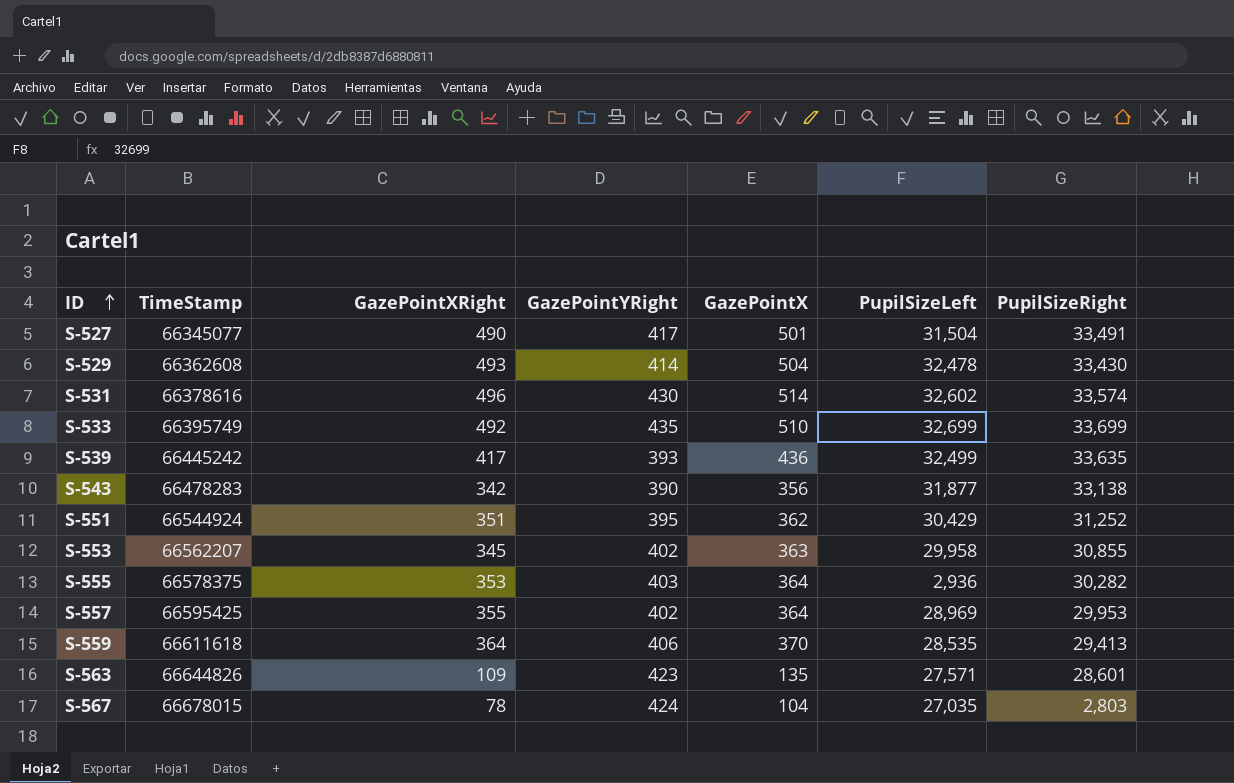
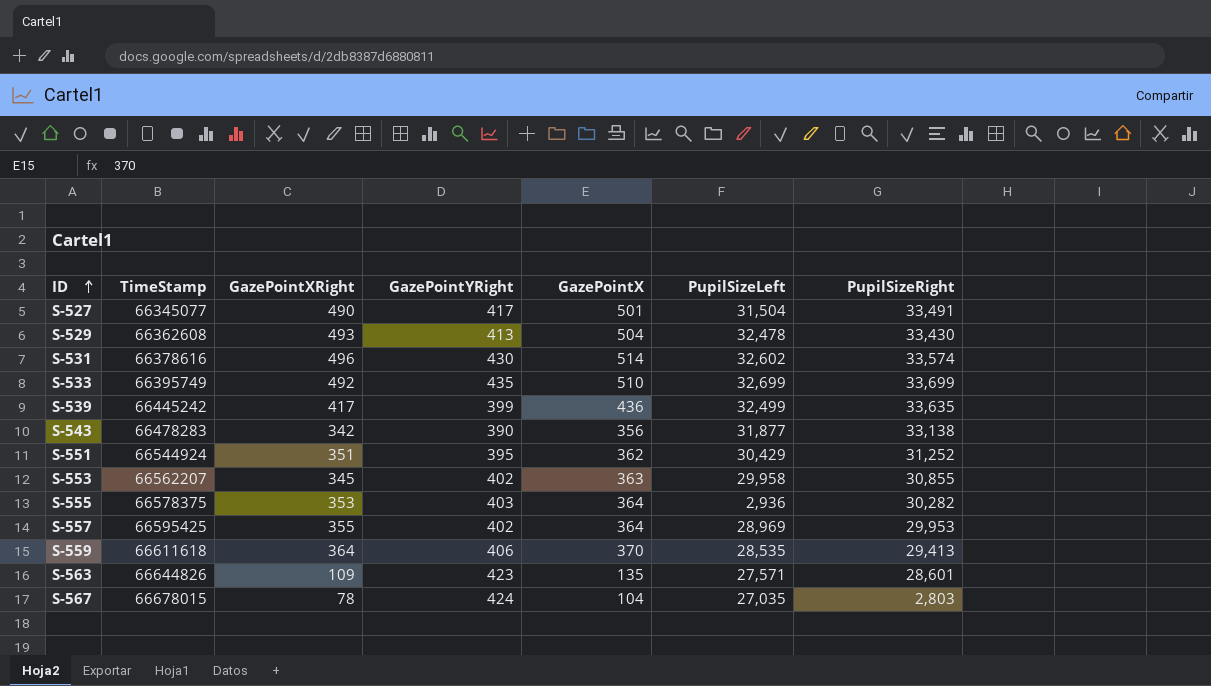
S-529 | GazePointYRight: 414 -> 413
S-539 | GazePointYRight: 393 -> 399

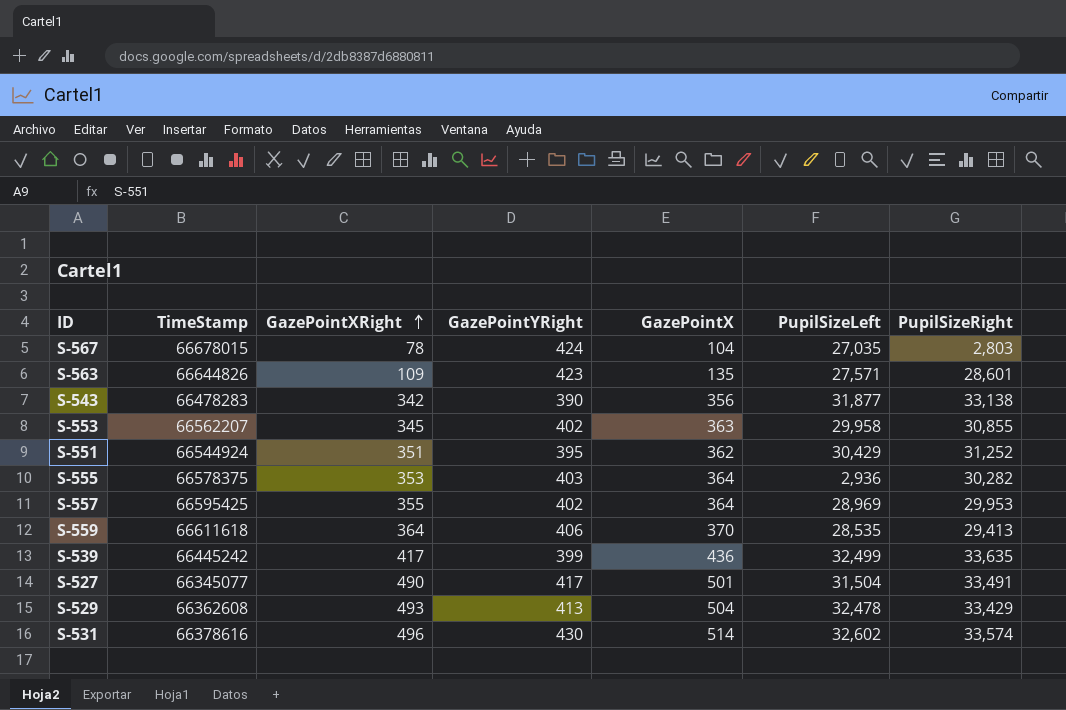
row order: ID ascending -> GazePointXRight ascending
row S-533: 66395749 | 492 | 435 | 510 | 32,699 | 33,699 -> none
S-529 | PupilSizeRight: 33,430 -> 33,429

